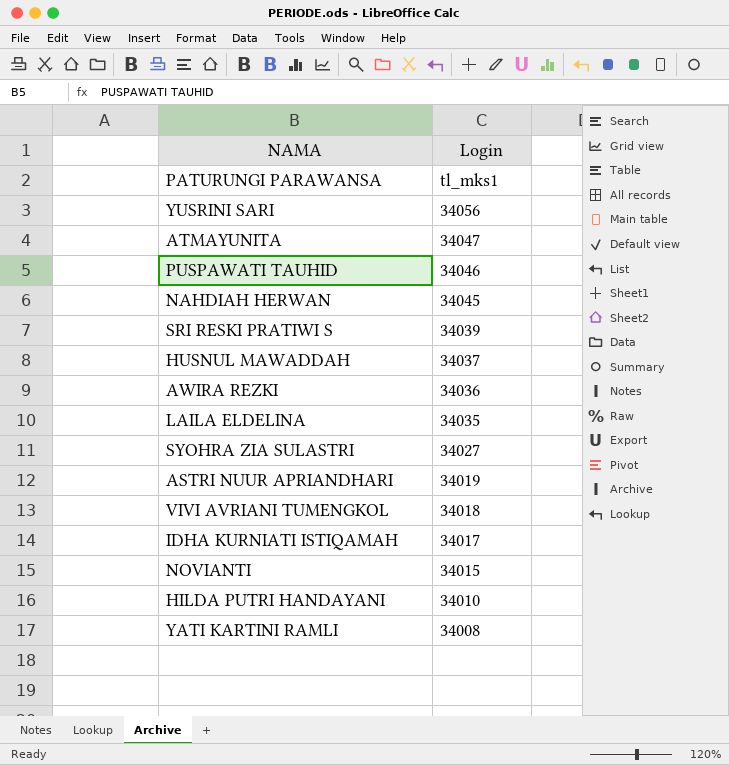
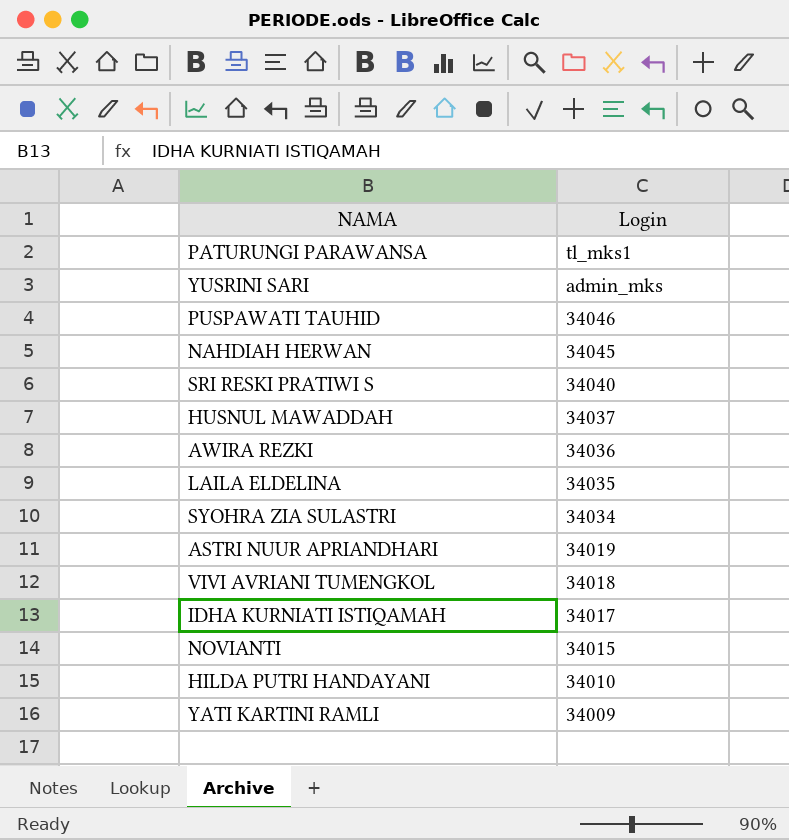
row ATMAYUNITA: 34047 -> none
YUSRINI SARI | Login: 34056 -> admin_mks
SRI RESKI PRATIWI S | Login: 34039 -> 34040
SYOHRA ZIA SULASTRI | Login: 34027 -> 34034
YATI KARTINI RAMLI | Login: 34008 -> 34009

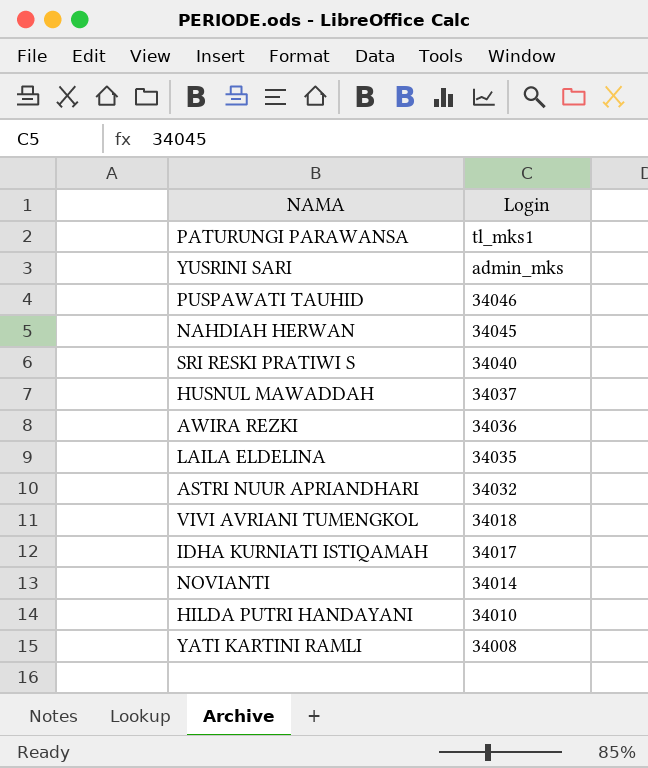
row SYOHRA ZIA SULASTRI: 34034 -> none
ASTRI NUUR APRIANDHARI | Login: 34019 -> 34032
NOVIANTI | Login: 34015 -> 34014
YATI KARTINI RAMLI | Login: 34009 -> 34008

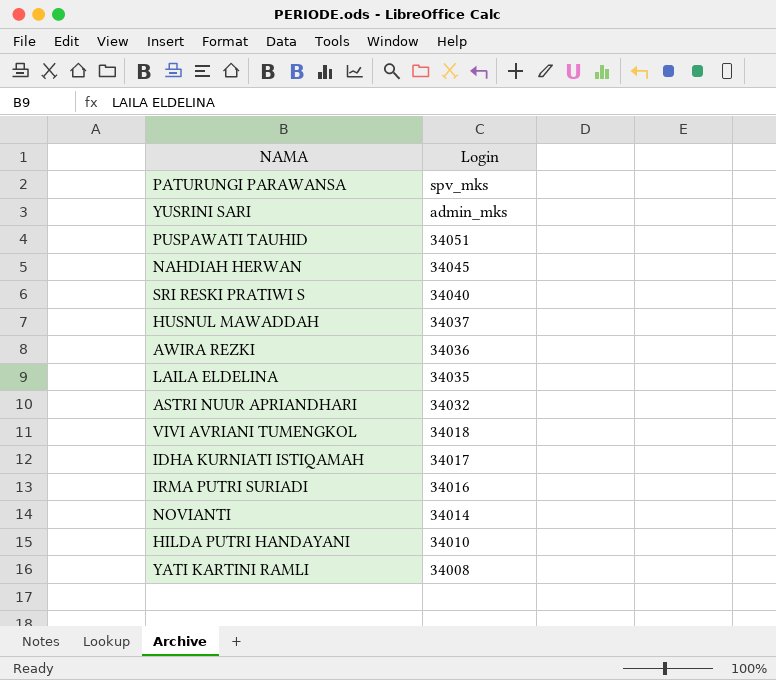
PATURUNGI PARAWANSA | Login: tl_mks1 -> spv_mks
PUSPAWATI TAUHID | Login: 34046 -> 34051
row IRMA PUTRI SURIADI: none -> 34016

